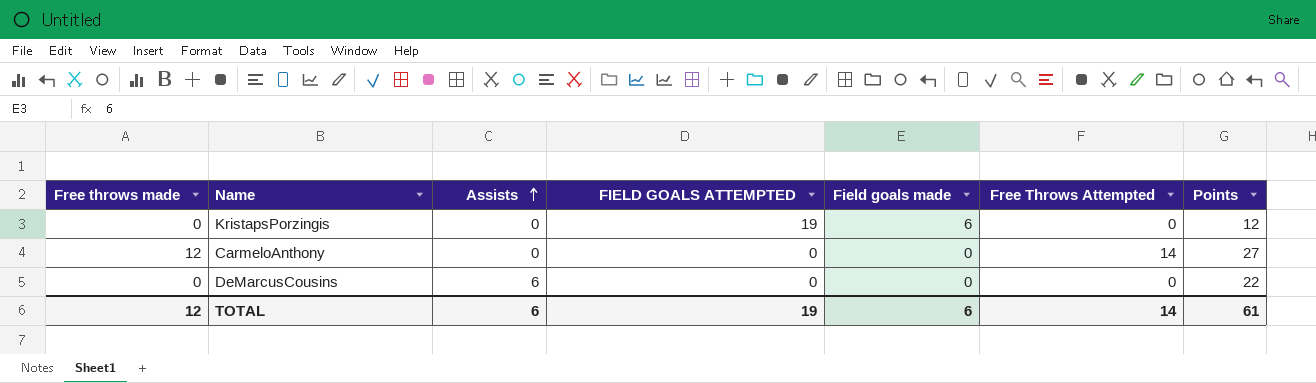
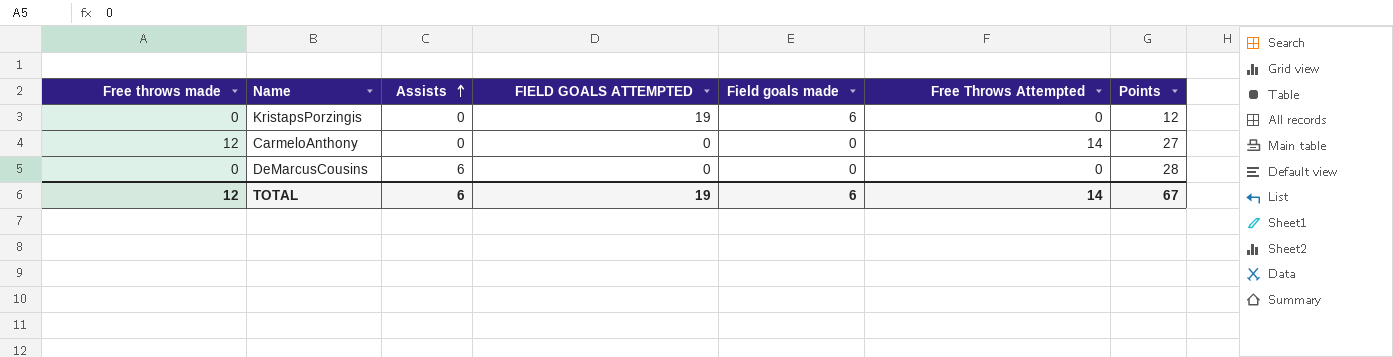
DeMarcusCousins | Points: 22 -> 28
TOTAL | Points: 61 -> 67

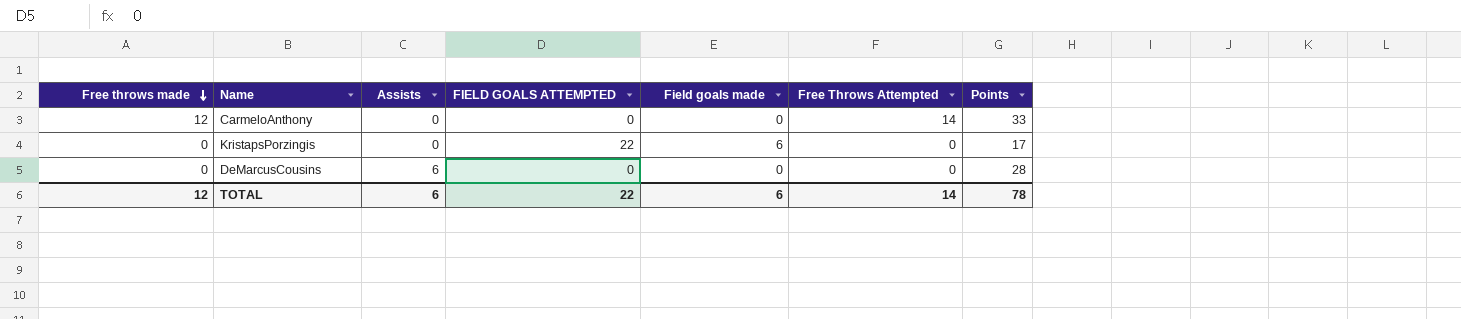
row order: Assists ascending -> Free throws made descending
CarmeloAnthony | Points: 27 -> 33
KristapsPorzingis | FIELD GOALS ATTEMPTED: 19 -> 22
KristapsPorzingis | Points: 12 -> 17
TOTAL | FIELD GOALS ATTEMPTED: 19 -> 22
TOTAL | Points: 67 -> 78

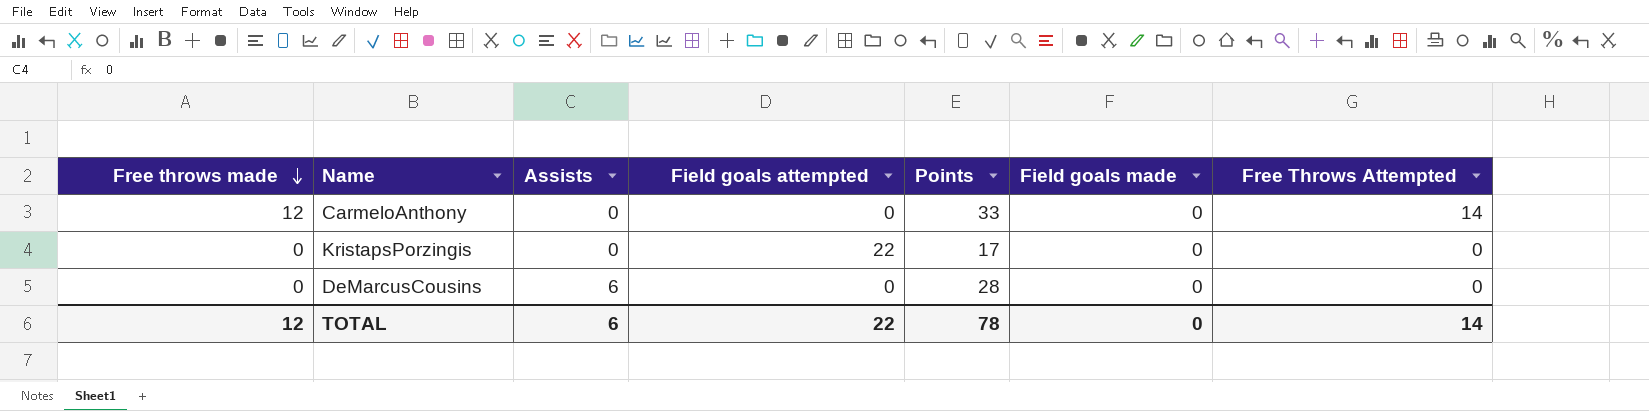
column name: FIELD GOALS ATTEMPTED -> Field goals attempted
column Points | position: 7 -> 5
KristapsPorzingis | Field goals made: 6 -> 0
TOTAL | Field goals made: 6 -> 0

